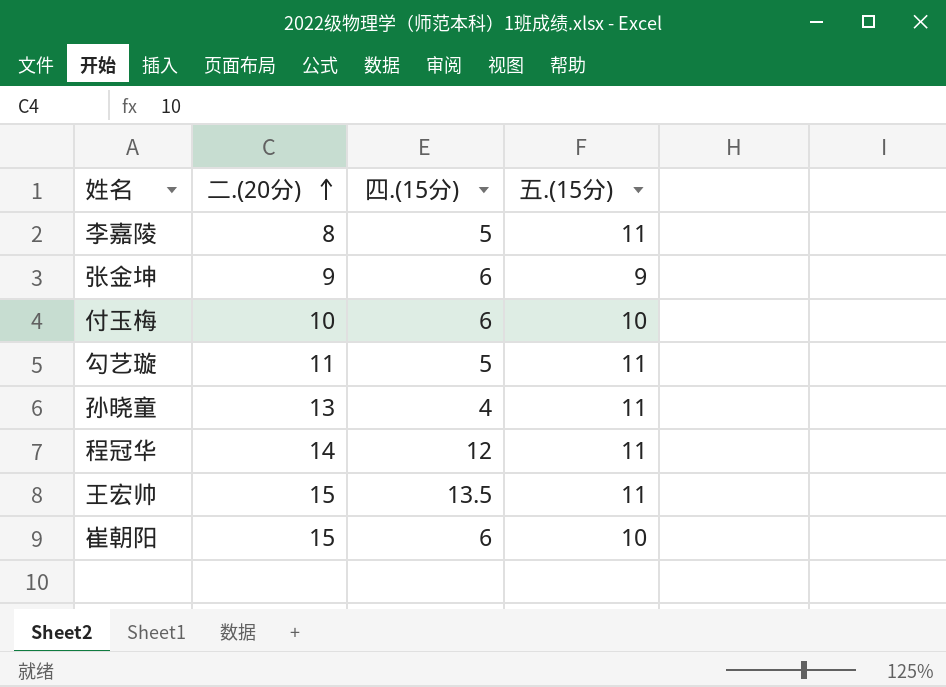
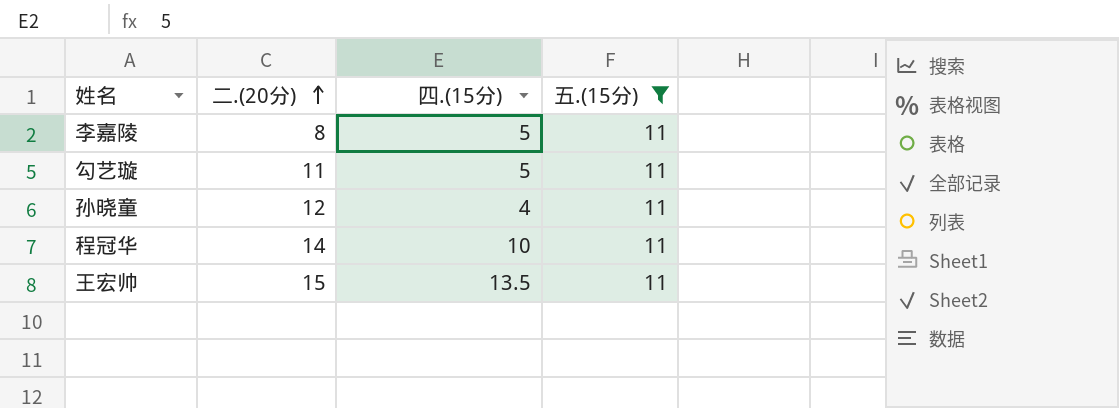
filter: none -> 五.(15分) = 11
孙晓童 | 二.(20分): 13 -> 12
程冠华 | 四.(15分): 12 -> 10

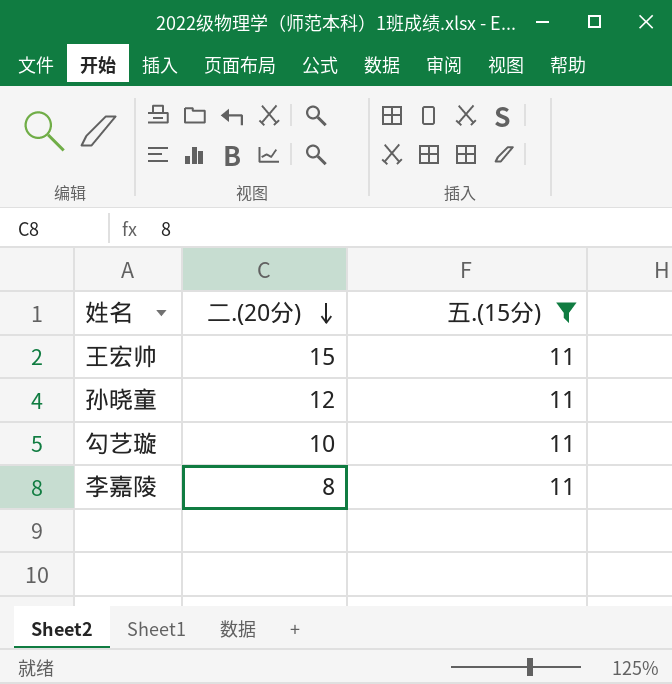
row order: 二.(20分) ascending -> 二.(20分) descending
column 四.(15分) | position: 3 -> none
row 程冠华: 14 | 10 | 11 -> none
勾艺璇 | 二.(20分): 11 -> 10

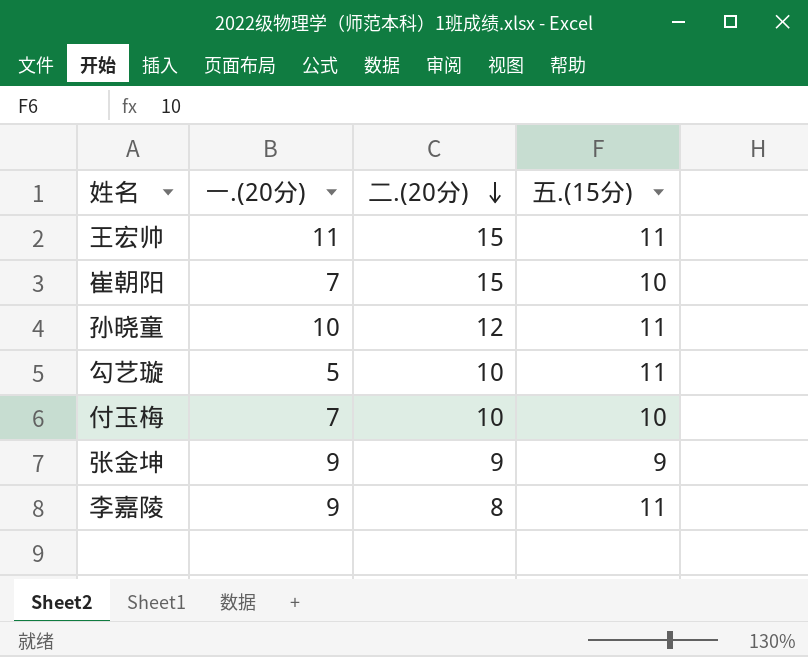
filter: 五.(15分) = 11 -> none
column 一.(20分) | position: none -> 2

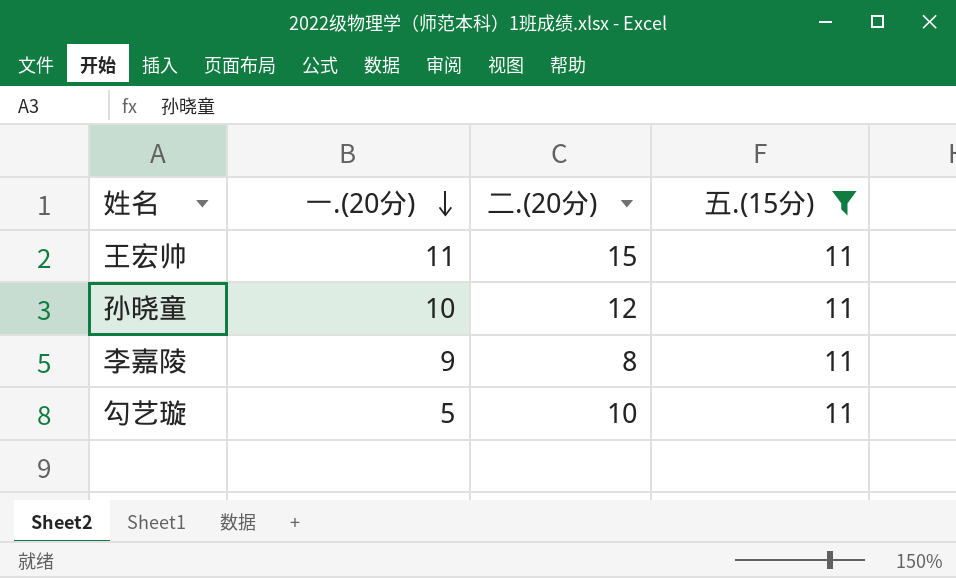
filter: none -> 五.(15分) = 11
row order: 二.(20分) descending -> 一.(20分) descending

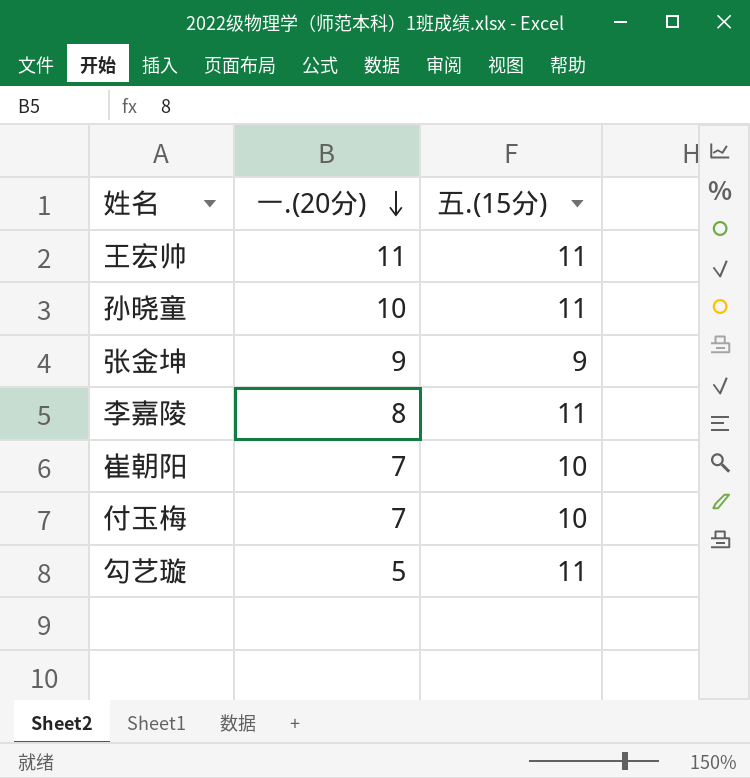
filter: 五.(15分) = 11 -> none
column 二.(20分) | position: 3 -> none
李嘉陵 | 一.(20分): 9 -> 8

